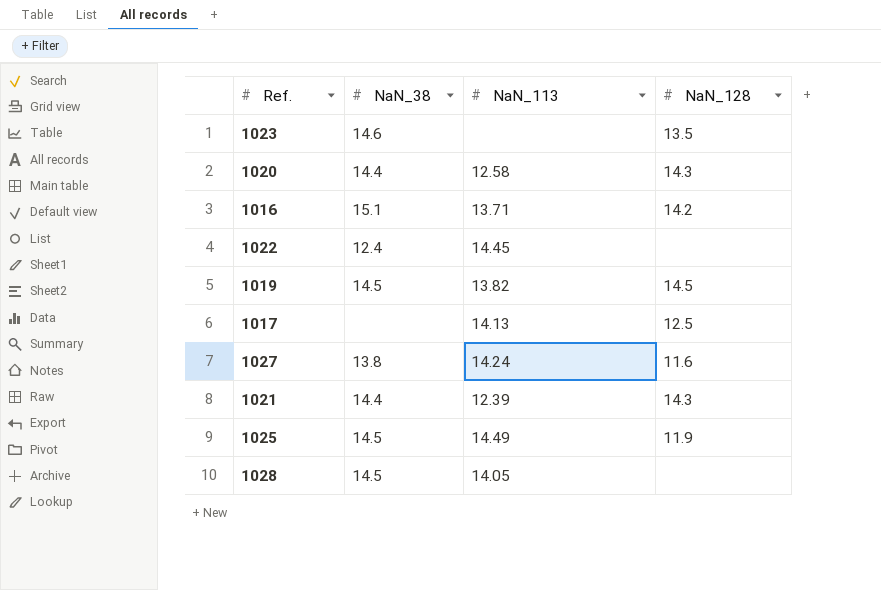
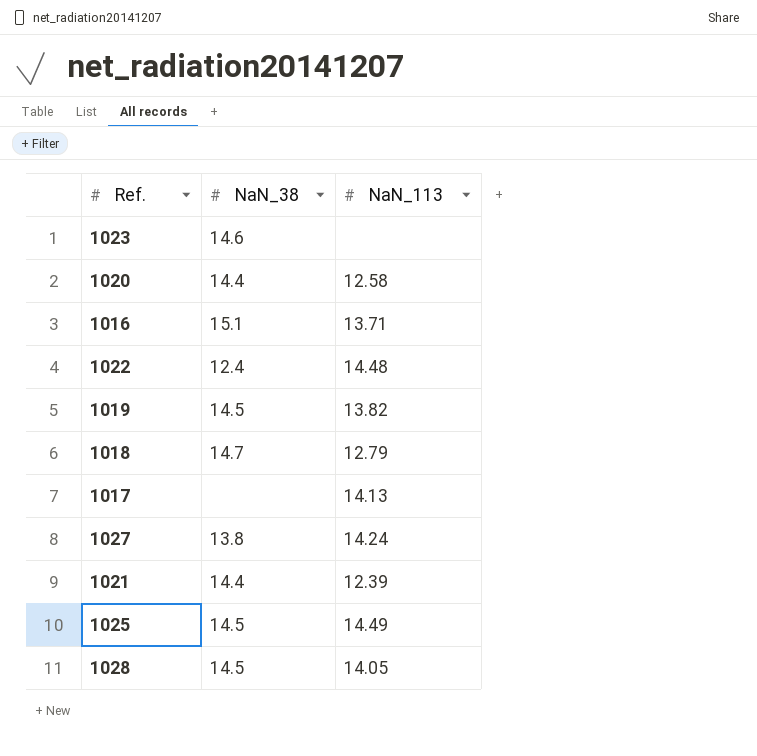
column NaN_128 | position: 4 -> none
1022 | NaN_113: 14.45 -> 14.48
row 1018: none -> 14.7 | 12.79

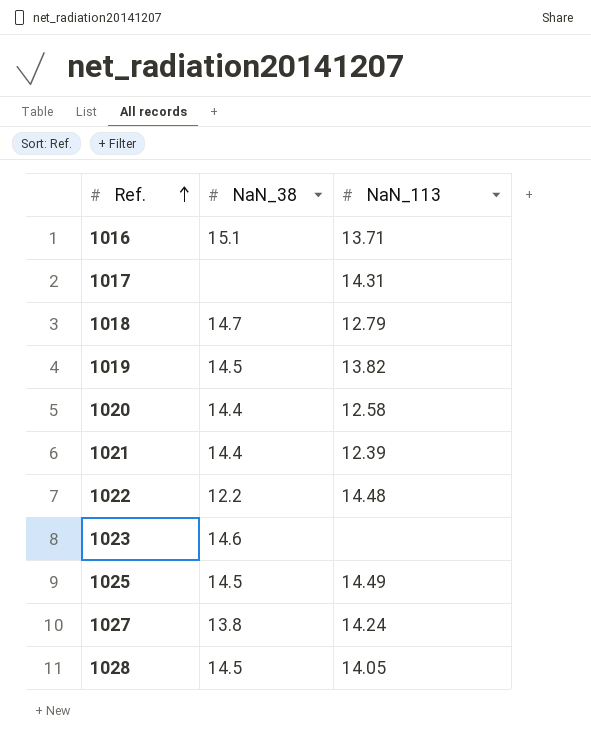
row order: none -> Ref. ascending
1017 | NaN_113: 14.13 -> 14.31
1022 | NaN_38: 12.4 -> 12.2

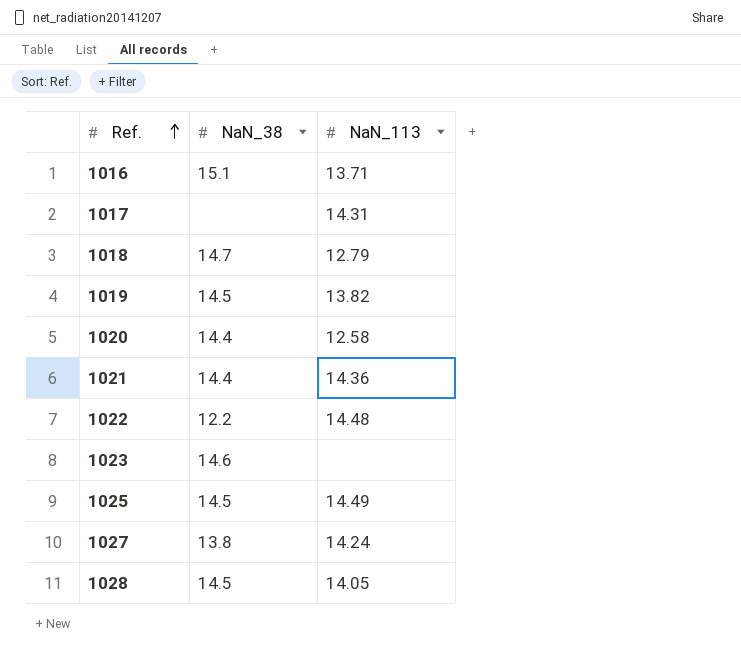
1021 | NaN_113: 12.39 -> 14.36

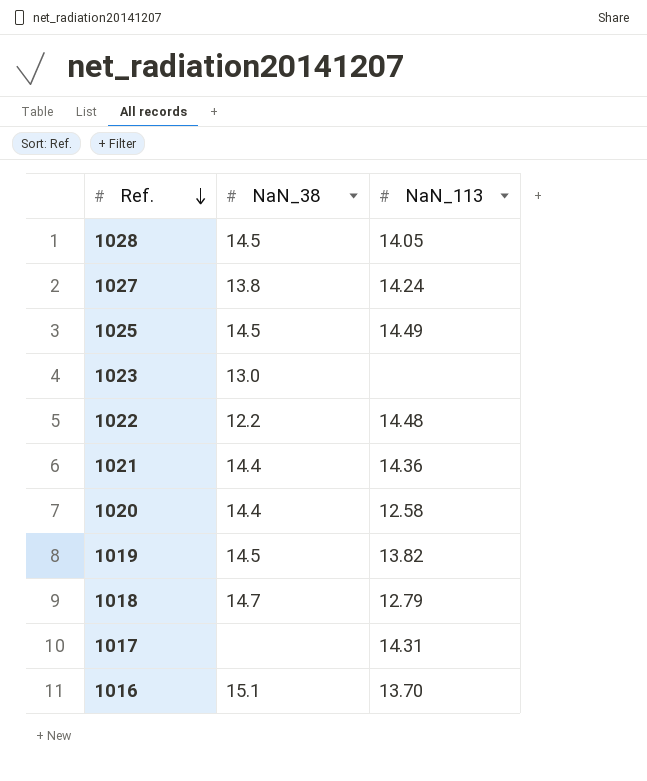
row order: Ref. ascending -> Ref. descending
1023 | NaN_38: 14.6 -> 13.0
1016 | NaN_113: 13.71 -> 13.70

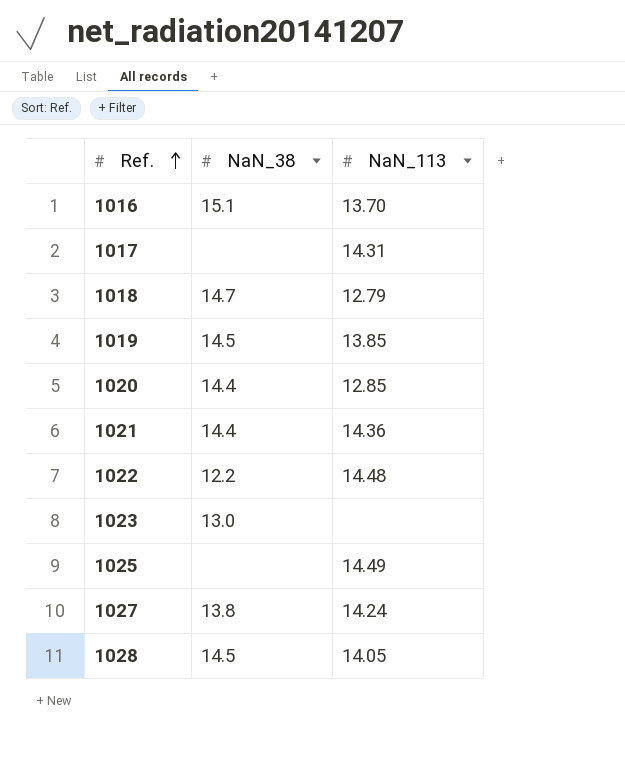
row order: Ref. descending -> Ref. ascending
1019 | NaN_113: 13.82 -> 13.85
1020 | NaN_113: 12.58 -> 12.85
1025 | NaN_38: 14.5 -> none

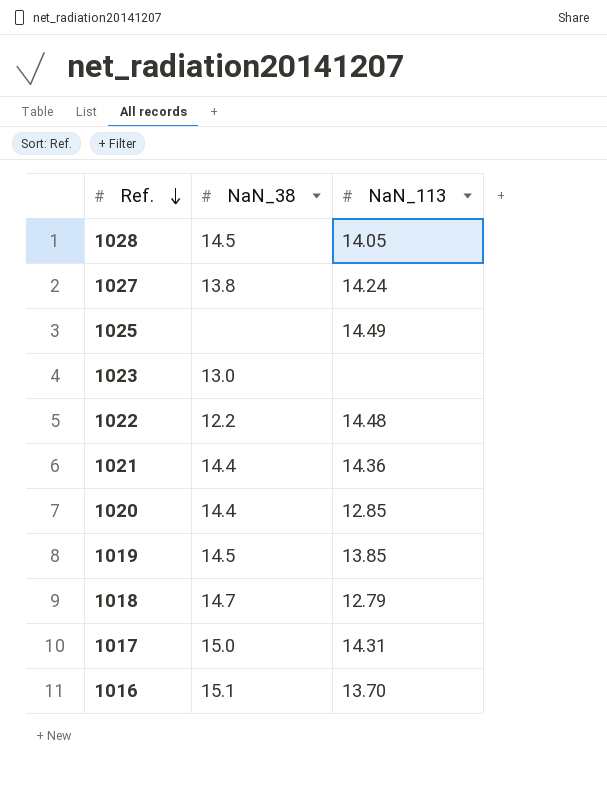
row order: Ref. ascending -> Ref. descending
1017 | NaN_38: none -> 15.0

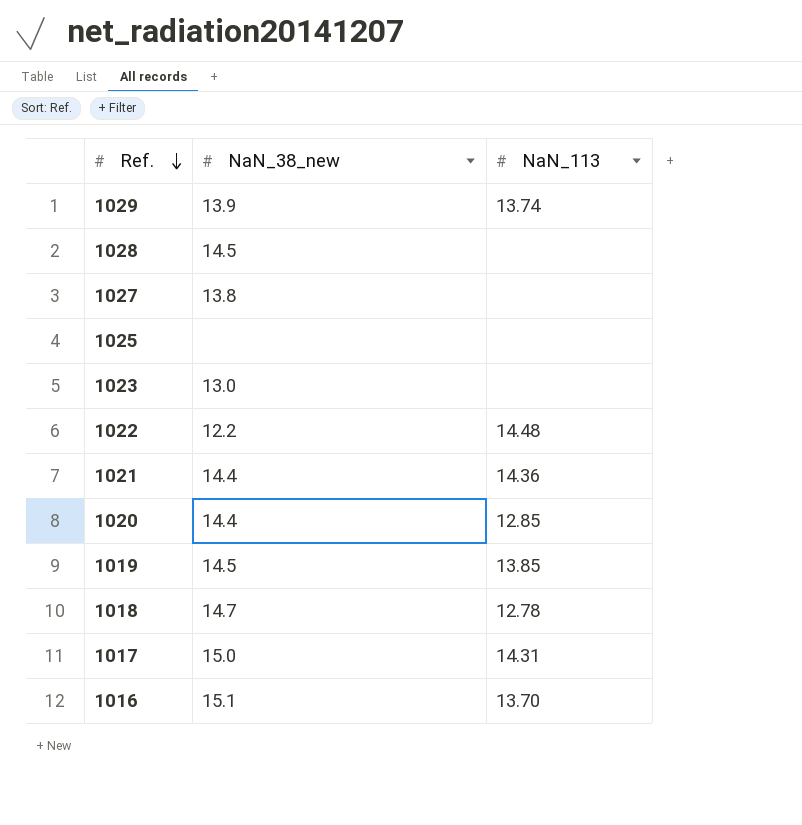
column name: NaN_38 -> NaN_38_new
row 1029: none -> 13.9 | 13.74
1028 | NaN_113: 14.05 -> none
1027 | NaN_113: 14.24 -> none
1025 | NaN_113: 14.49 -> none
1018 | NaN_113: 12.79 -> 12.78

